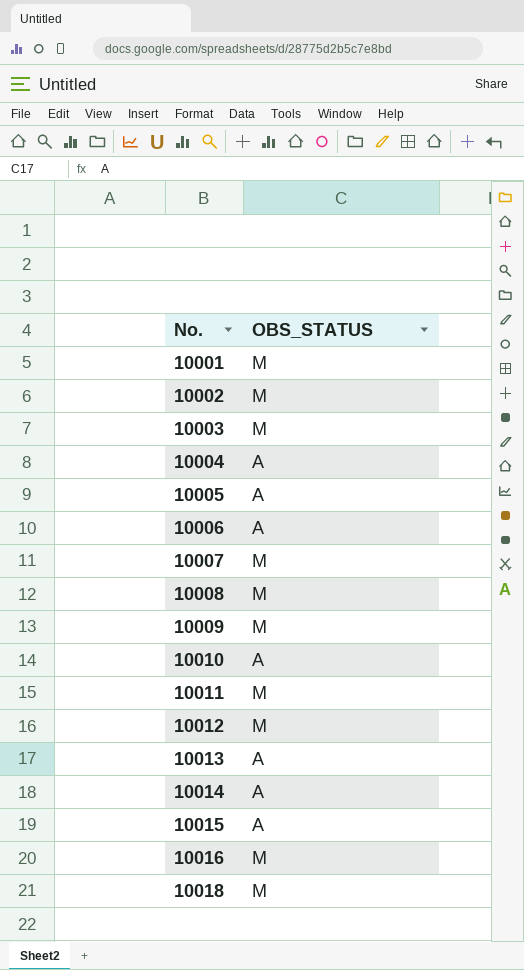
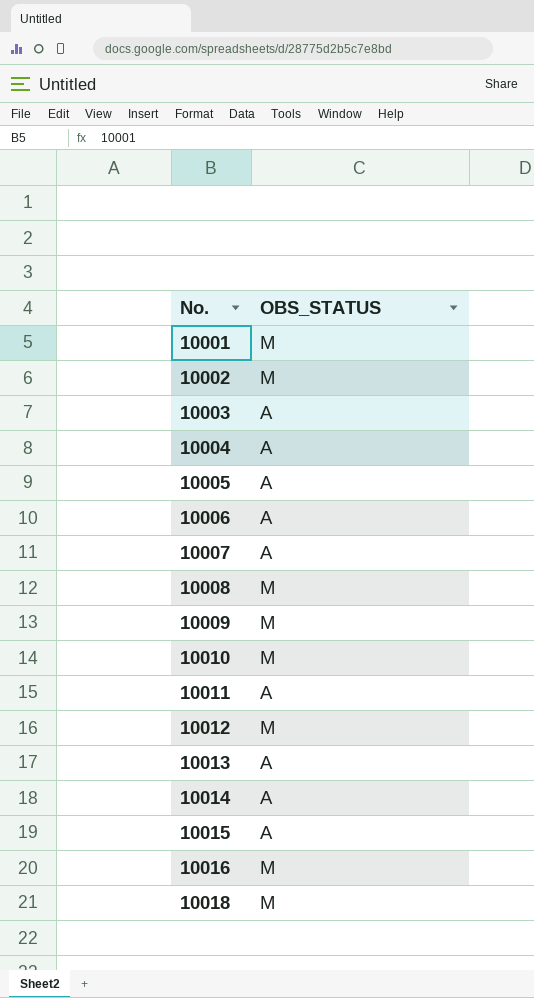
10003 | OBS_STATUS: M -> A
10007 | OBS_STATUS: M -> A
10010 | OBS_STATUS: A -> M
10011 | OBS_STATUS: M -> A

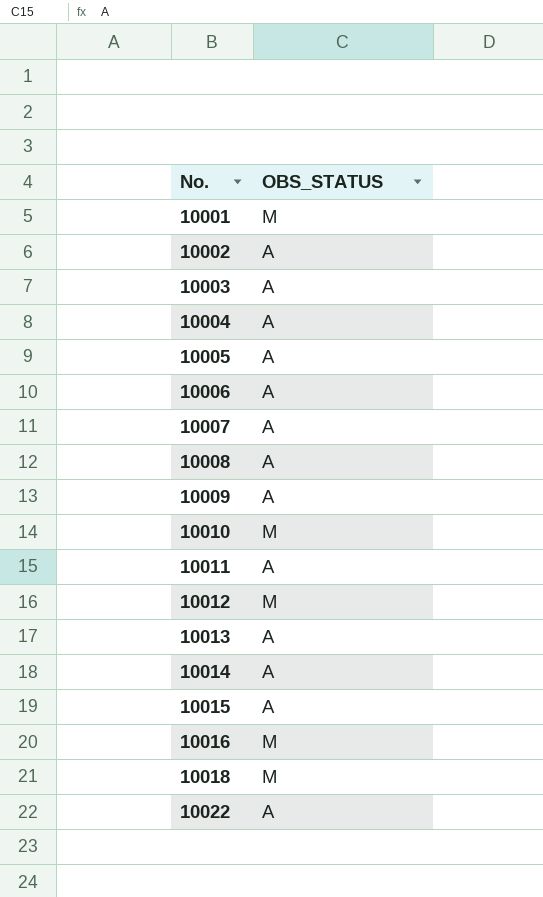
10002 | OBS_STATUS: M -> A
10008 | OBS_STATUS: M -> A
10009 | OBS_STATUS: M -> A
row 10022: none -> A

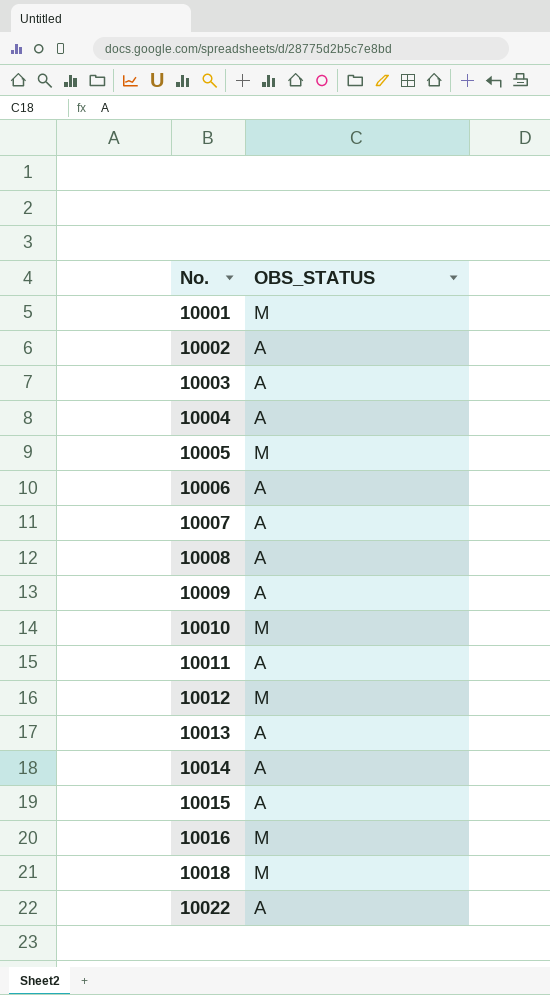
10005 | OBS_STATUS: A -> M

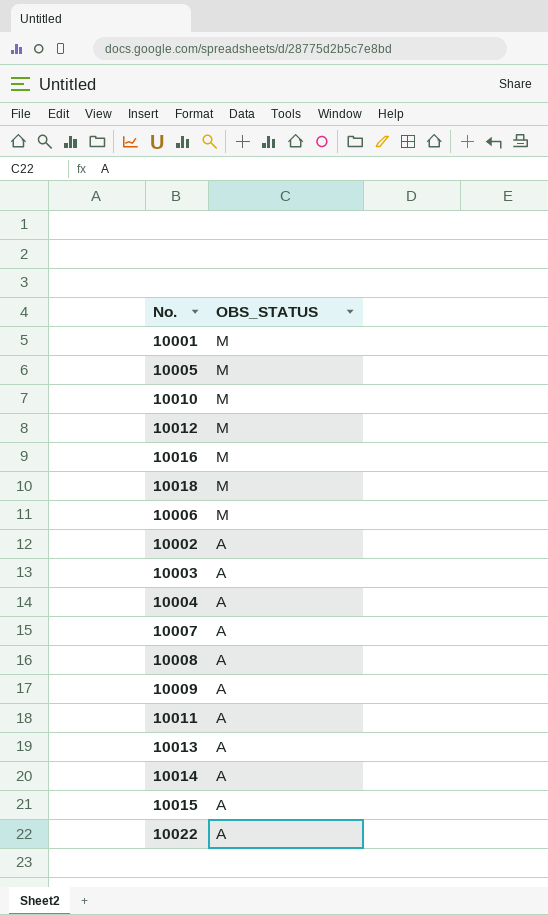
row order: No. ascending -> OBS_STATUS descending
10006 | OBS_STATUS: A -> M

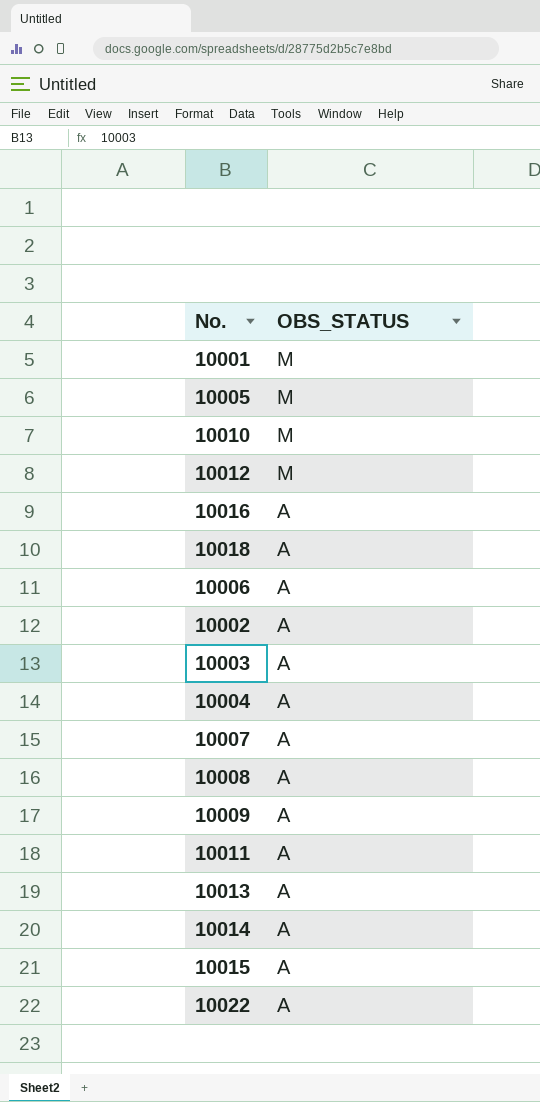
10016 | OBS_STATUS: M -> A
10018 | OBS_STATUS: M -> A
10006 | OBS_STATUS: M -> A

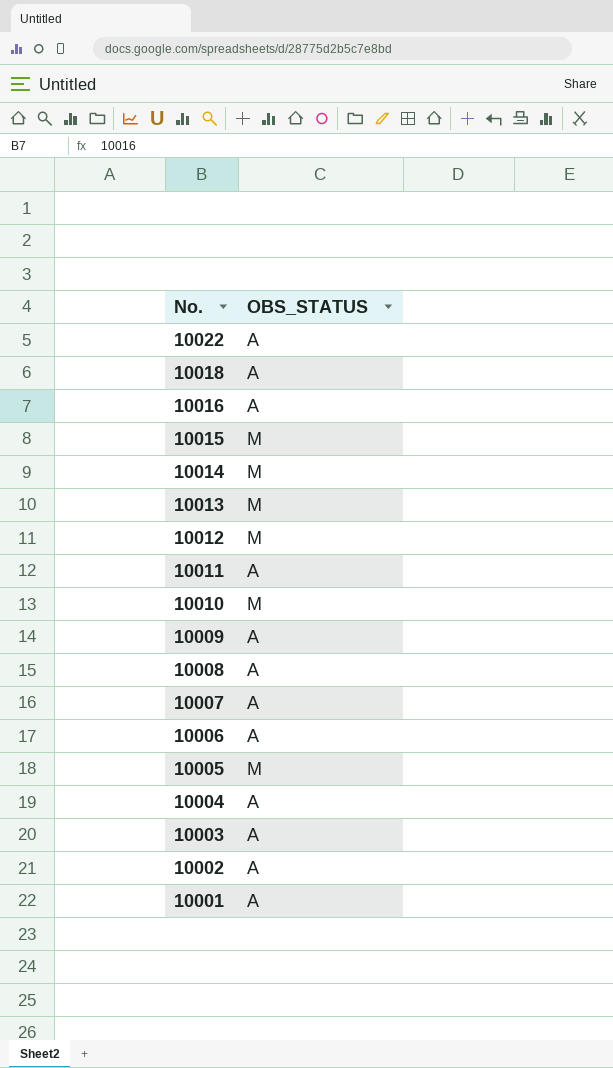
row order: OBS_STATUS descending -> No. descending
10015 | OBS_STATUS: A -> M
10014 | OBS_STATUS: A -> M
10013 | OBS_STATUS: A -> M
10001 | OBS_STATUS: M -> A

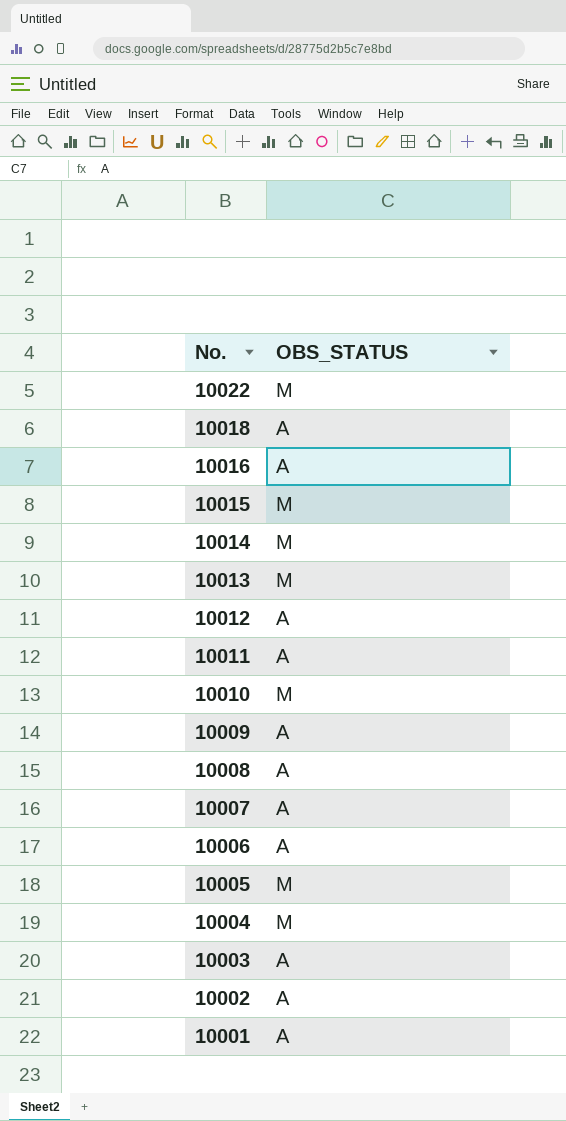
10022 | OBS_STATUS: A -> M
10012 | OBS_STATUS: M -> A
10004 | OBS_STATUS: A -> M

